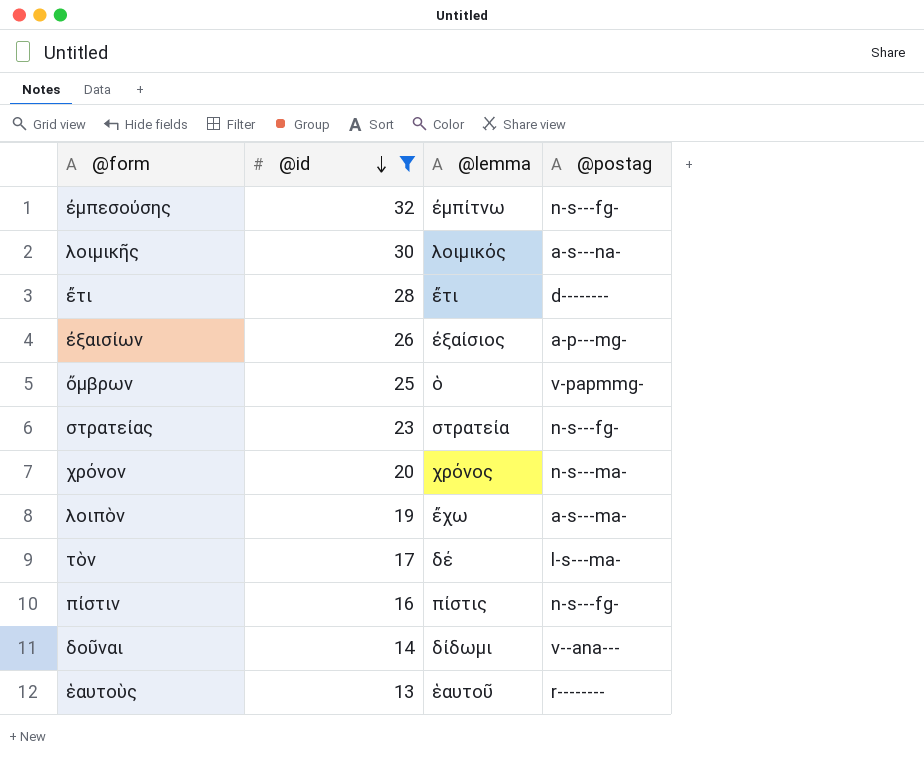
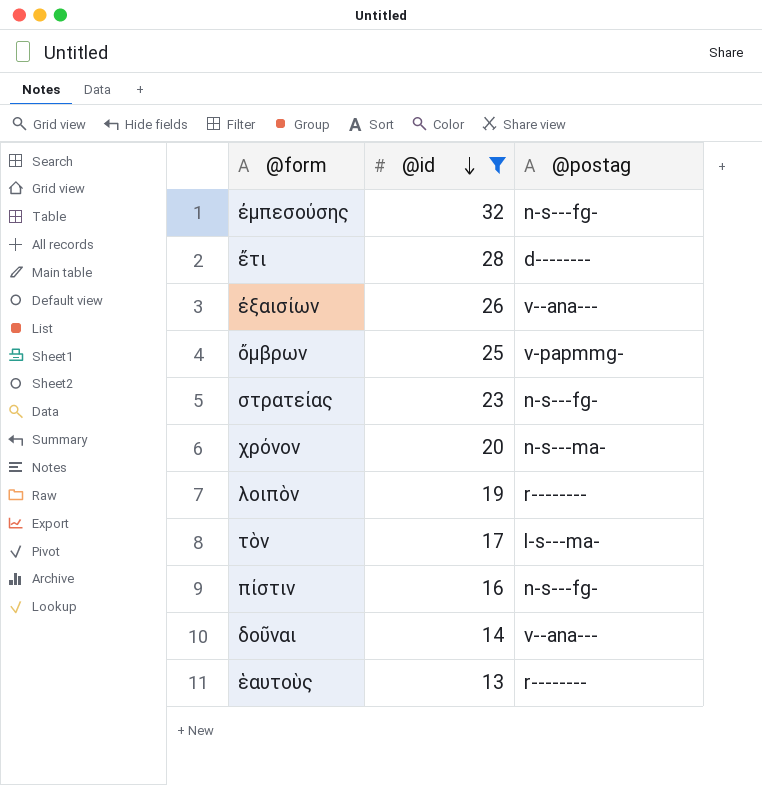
column @lemma | position: 3 -> none
row λοιμικῆς: 30 | λοιμικός | a-s---na- -> none
ἐξαισίων | @postag: a-p---mg- -> v--ana---
λοιπὸν | @postag: a-s---ma- -> r--------

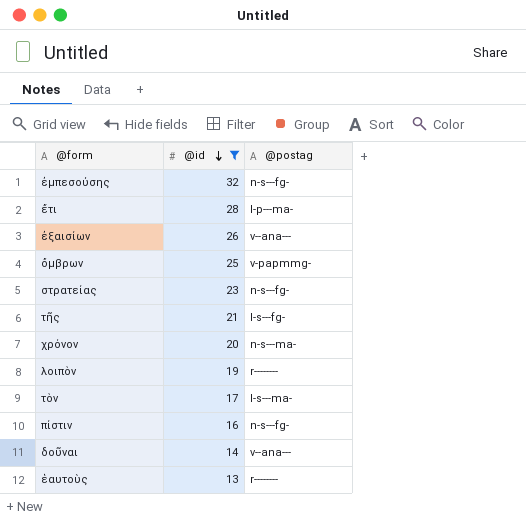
ἔτι | @postag: d-------- -> l-p---ma-
row τῆς: none -> 21 | l-s---fg-

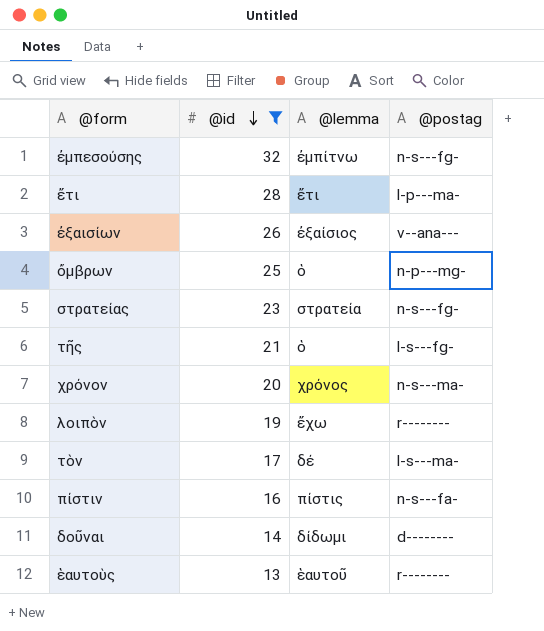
column @lemma | position: none -> 3
ὄμβρων | @postag: v-papmmg- -> n-p---mg-
πίστιν | @postag: n-s---fg- -> n-s---fa-
δοῦναι | @postag: v--ana--- -> d--------

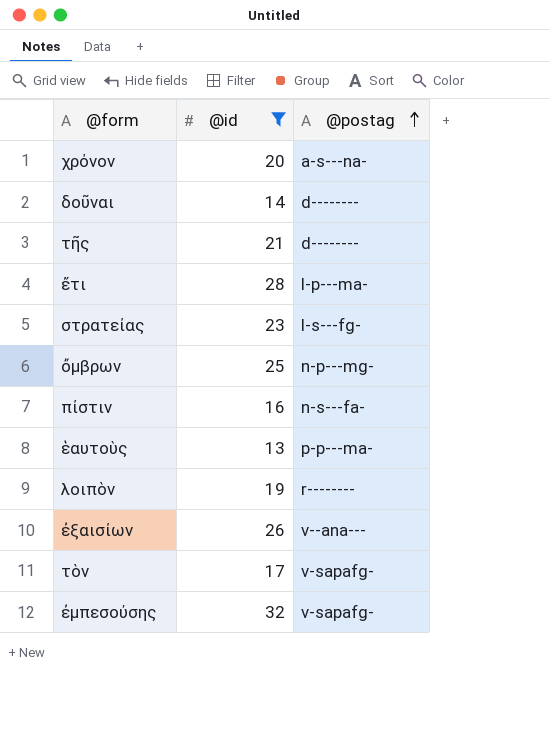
row order: @id descending -> @postag ascending
column @lemma | position: 3 -> none
χρόνον | @postag: n-s---ma- -> a-s---na-
τῆς | @postag: l-s---fg- -> d--------
στρατείας | @postag: n-s---fg- -> l-s---fg-
ἑαυτοὺς | @postag: r-------- -> p-p---ma-
τὸν | @postag: l-s---ma- -> v-sapafg-
ἐμπεσούσης | @postag: n-s---fg- -> v-sapafg-

